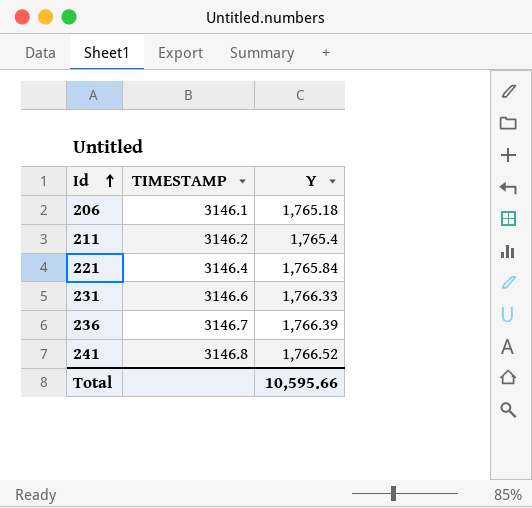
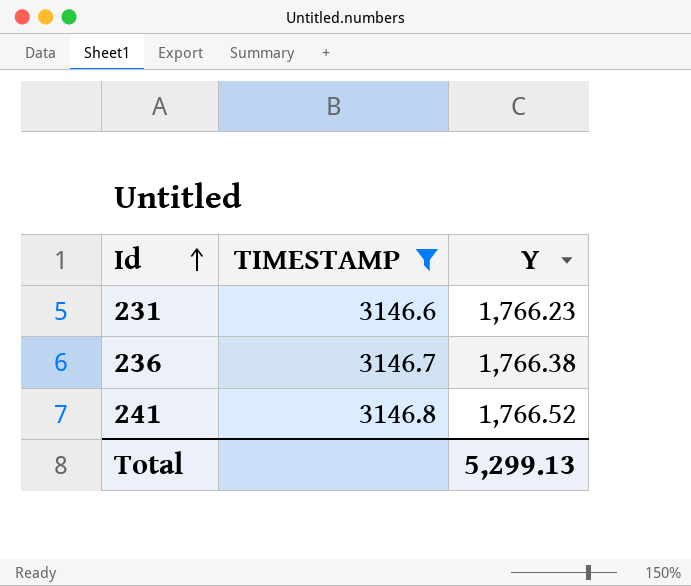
filter: none -> TIMESTAMP >= 3146.6
231 | Y: 1,766.33 -> 1,766.23
236 | Y: 1,766.39 -> 1,766.38
Total | Y: 10,595.66 -> 5,299.13

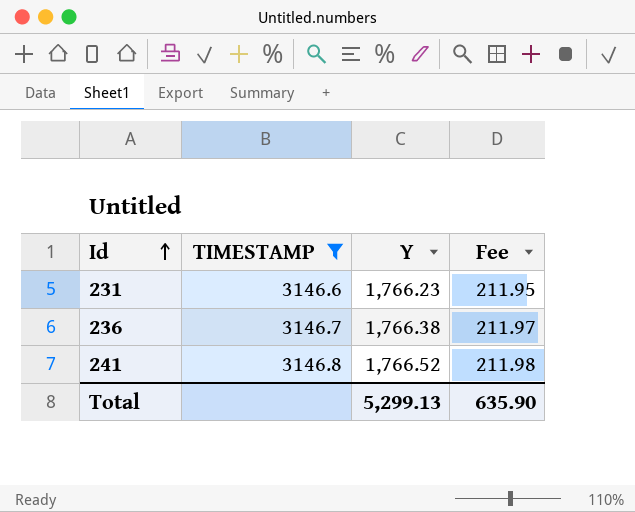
column Fee | formula: none -> [Y] * 0.12

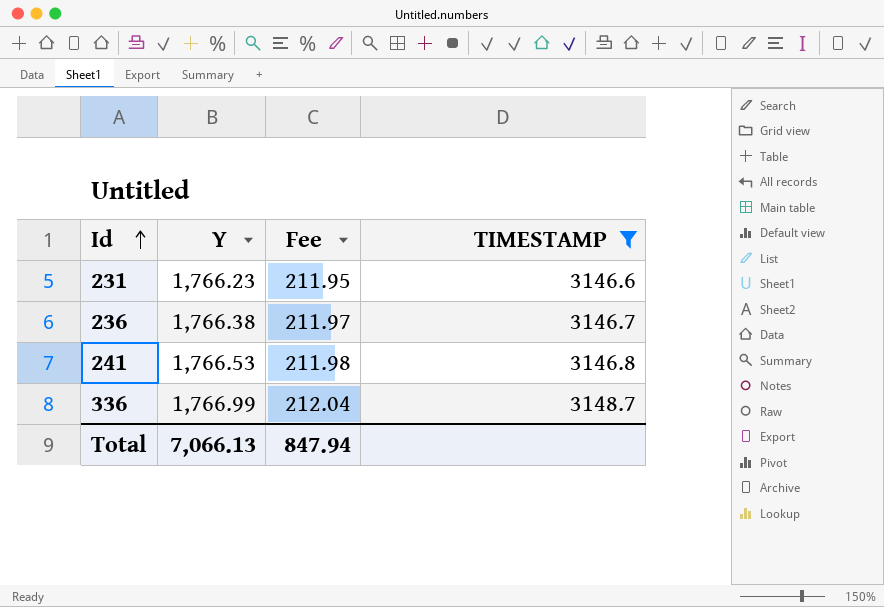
column TIMESTAMP | position: 2 -> 4
241 | Y: 1,766.52 -> 1,766.53
row 336: none -> 1,766.99 | 212.04 | 3148.7
Total | Y: 5,299.13 -> 7,066.13
Total | Fee: 635.90 -> 847.94

